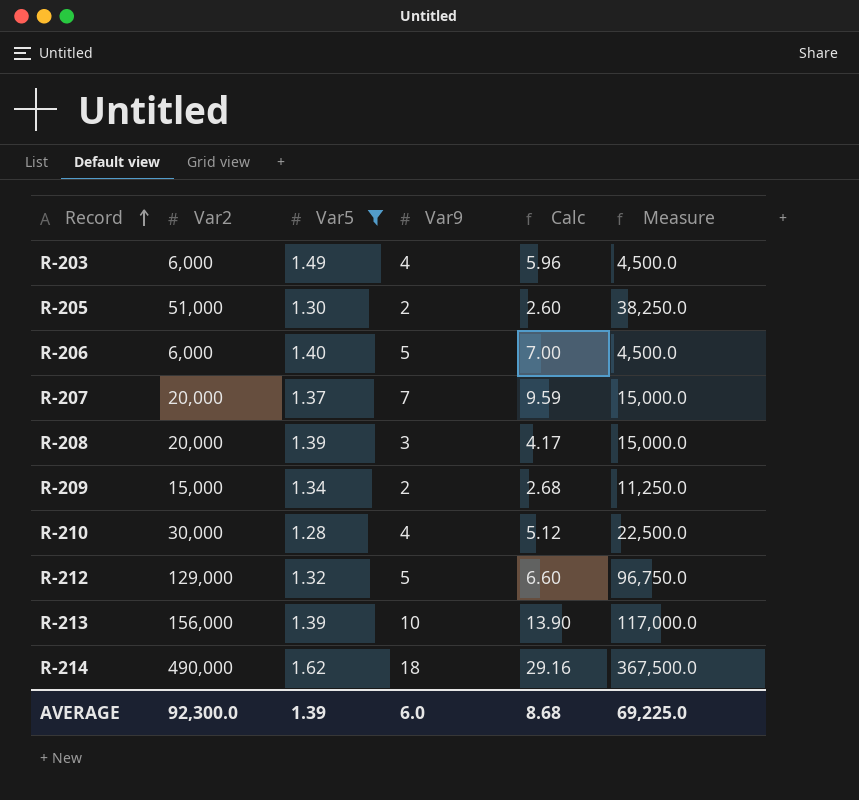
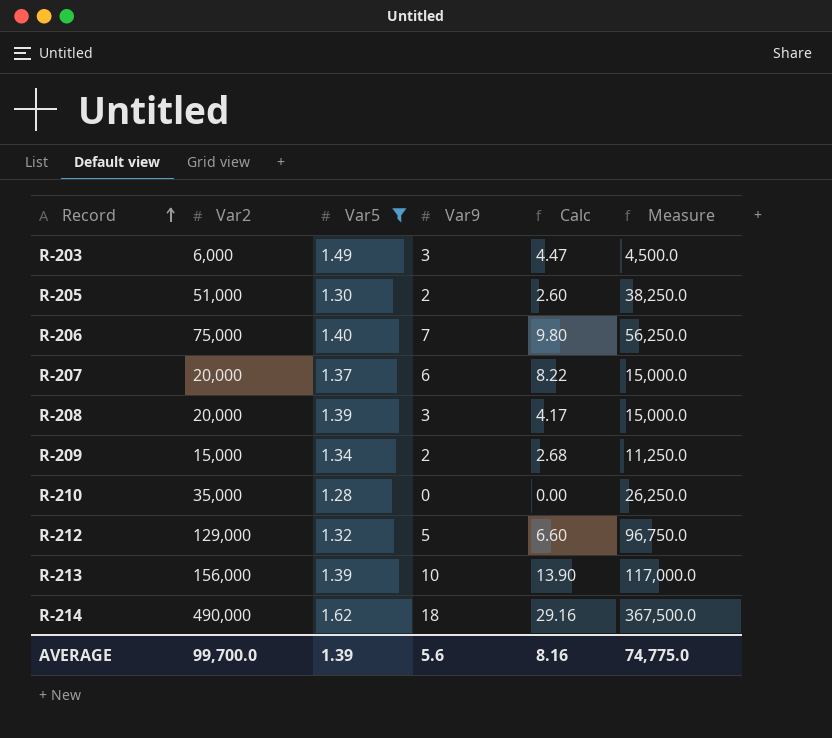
R-203 | Var9: 4 -> 3
R-203 | Calc: 5.96 -> 4.47
R-206 | Var2: 6,000 -> 75,000
R-206 | Var9: 5 -> 7
R-206 | Calc: 7.00 -> 9.80
R-206 | Measure: 4,500.0 -> 56,250.0
R-207 | Var9: 7 -> 6
R-207 | Calc: 9.59 -> 8.22
R-210 | Var2: 30,000 -> 35,000
R-210 | Var9: 4 -> 0
R-210 | Calc: 5.12 -> 0.00
R-210 | Measure: 22,500.0 -> 26,250.0
AVERAGE | Var2: 92,300.0 -> 99,700.0
AVERAGE | Var9: 6.0 -> 5.6
AVERAGE | Calc: 8.68 -> 8.16
AVERAGE | Measure: 69,225.0 -> 74,775.0

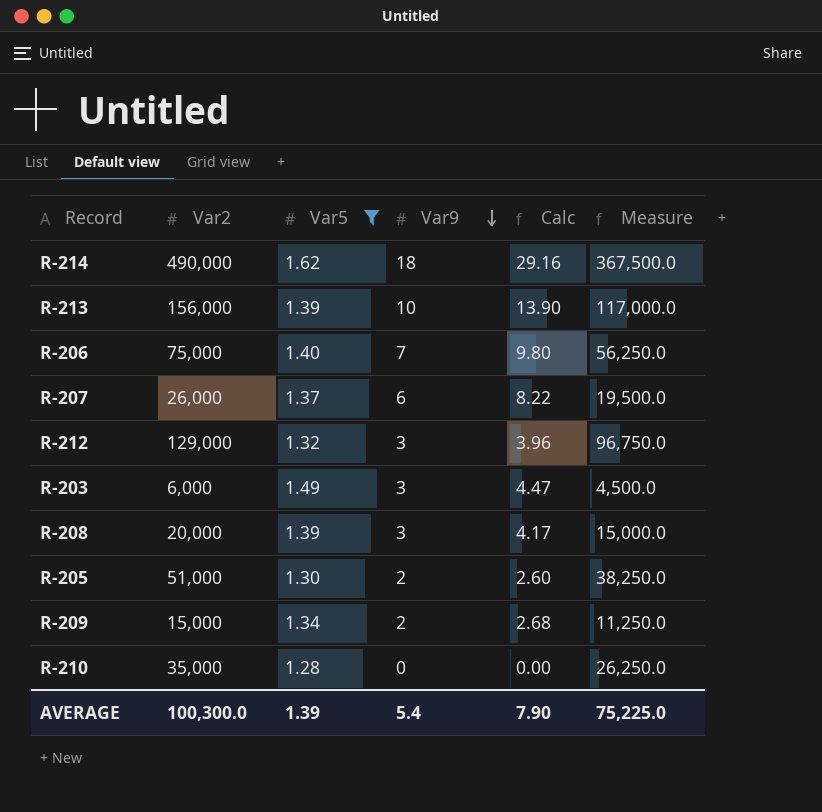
row order: Record ascending -> Var9 descending
R-207 | Var2: 20,000 -> 26,000
R-207 | Measure: 15,000.0 -> 19,500.0
R-212 | Var9: 5 -> 3
R-212 | Calc: 6.60 -> 3.96
AVERAGE | Var2: 99,700.0 -> 100,300.0
AVERAGE | Var9: 5.6 -> 5.4
AVERAGE | Calc: 8.16 -> 7.90
AVERAGE | Measure: 74,775.0 -> 75,225.0

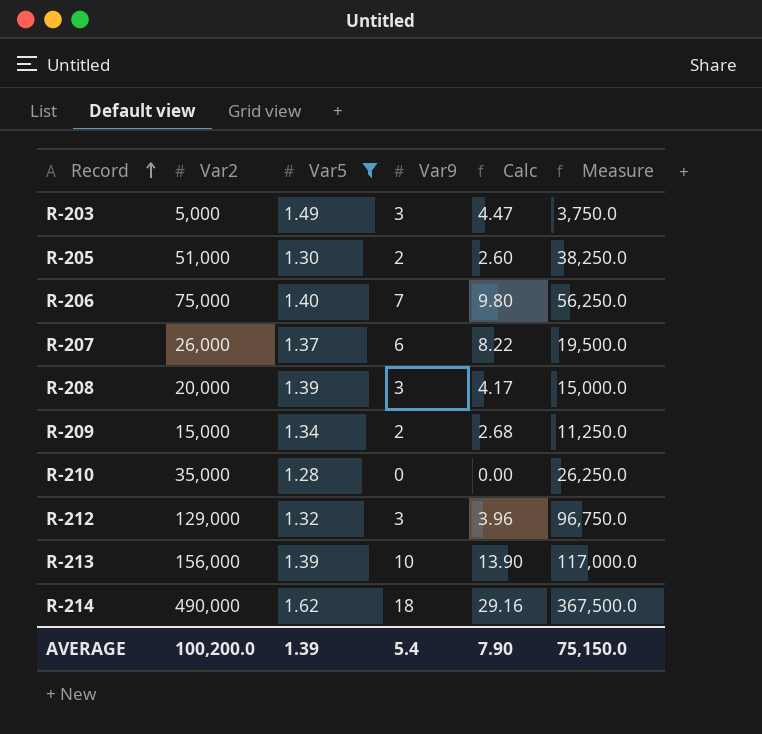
row order: Var9 descending -> Record ascending
R-203 | Var2: 6,000 -> 5,000
R-203 | Measure: 4,500.0 -> 3,750.0
AVERAGE | Var2: 100,300.0 -> 100,200.0
AVERAGE | Measure: 75,225.0 -> 75,150.0

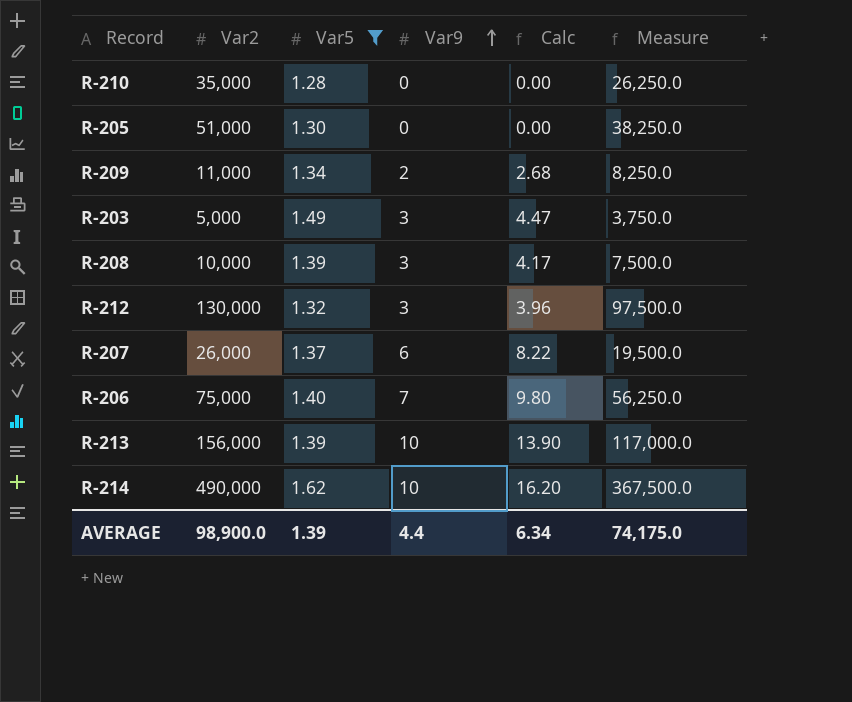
row order: Record ascending -> Var9 ascending
R-205 | Var9: 2 -> 0
R-205 | Calc: 2.60 -> 0.00
R-209 | Var2: 15,000 -> 11,000
R-209 | Measure: 11,250.0 -> 8,250.0
R-208 | Var2: 20,000 -> 10,000
R-208 | Measure: 15,000.0 -> 7,500.0
R-212 | Var2: 129,000 -> 130,000
R-212 | Measure: 96,750.0 -> 97,500.0
R-214 | Var9: 18 -> 10
R-214 | Calc: 29.16 -> 16.20
AVERAGE | Var2: 100,200.0 -> 98,900.0
AVERAGE | Var9: 5.4 -> 4.4
AVERAGE | Calc: 7.90 -> 6.34
AVERAGE | Measure: 75,150.0 -> 74,175.0

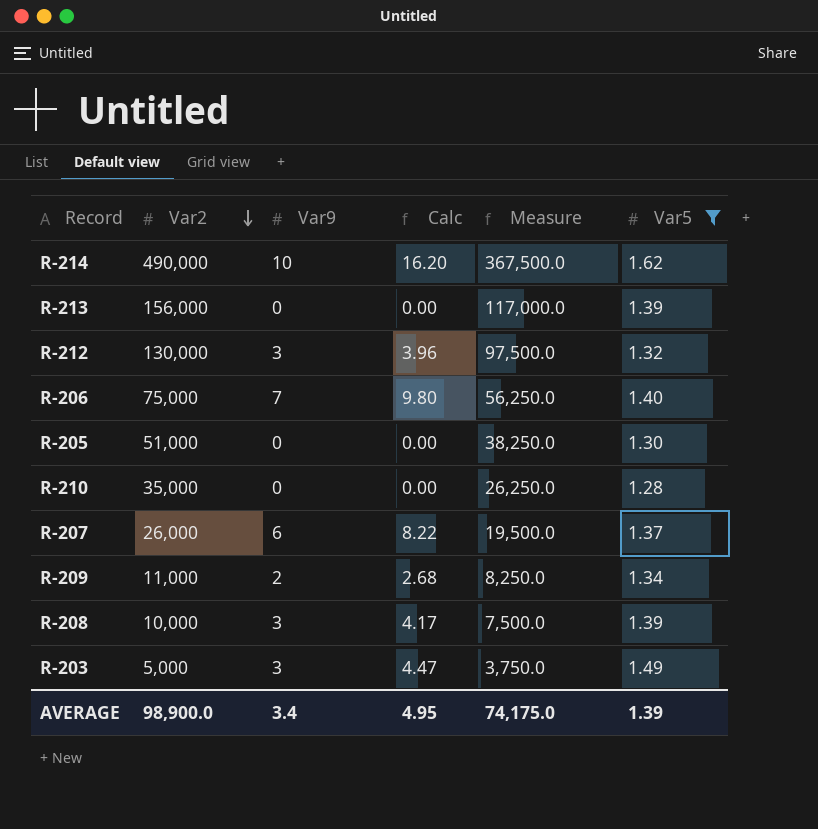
row order: Var9 ascending -> Var2 descending
column Var5 | position: 3 -> 6
R-213 | Var9: 10 -> 0
R-213 | Calc: 13.90 -> 0.00
AVERAGE | Var9: 4.4 -> 3.4
AVERAGE | Calc: 6.34 -> 4.95

